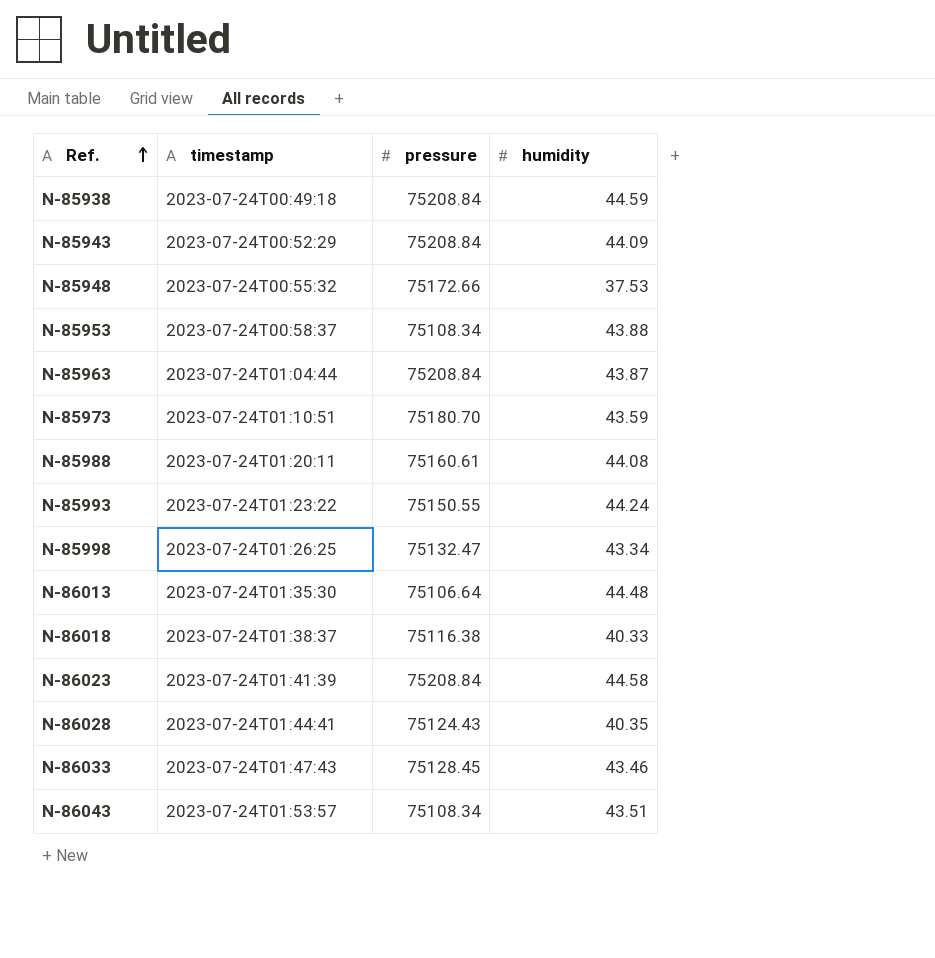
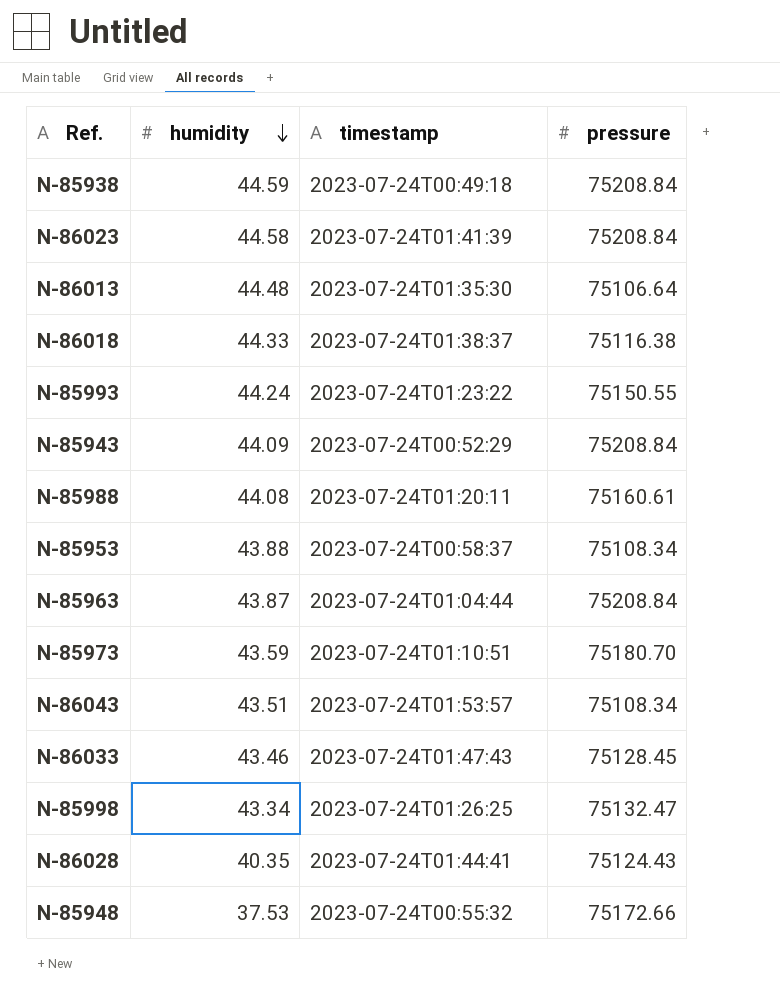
row order: Ref. ascending -> humidity descending
column humidity | position: 4 -> 2
N-86018 | humidity: 40.33 -> 44.33

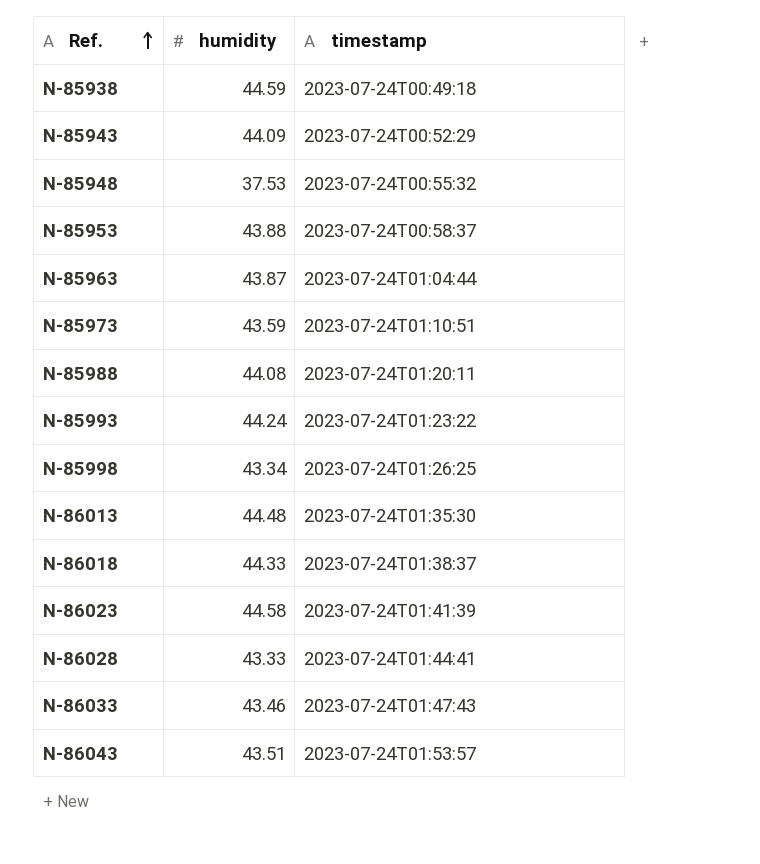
row order: humidity descending -> Ref. ascending
column pressure | position: 4 -> none
N-86028 | humidity: 40.35 -> 43.33

